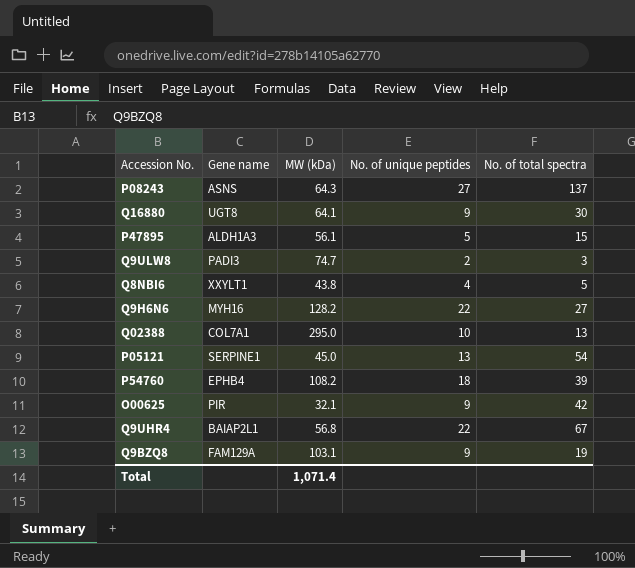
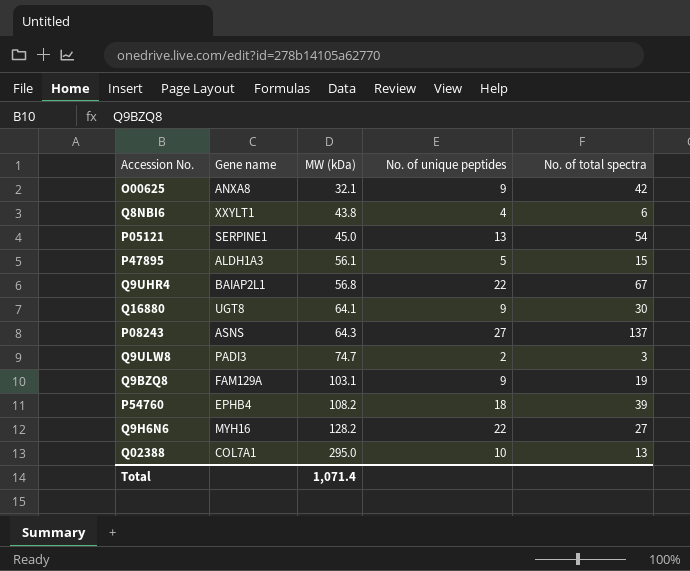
row order: none -> MW (kDa) ascending
O00625 | Gene name: PIR -> ANXA8
Q8NBI6 | No. of total spectra: 5 -> 6

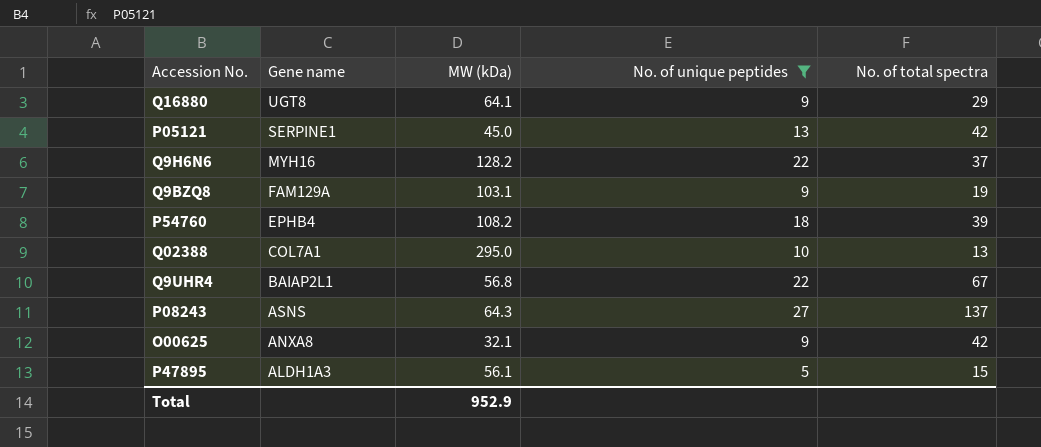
filter: none -> No. of unique peptides >= 5
row order: MW (kDa) ascending -> Gene name descending
Q16880 | No. of total spectra: 30 -> 29
P05121 | No. of total spectra: 54 -> 42
Q9H6N6 | No. of total spectra: 27 -> 37
Total | MW (kDa): 1,071.4 -> 952.9

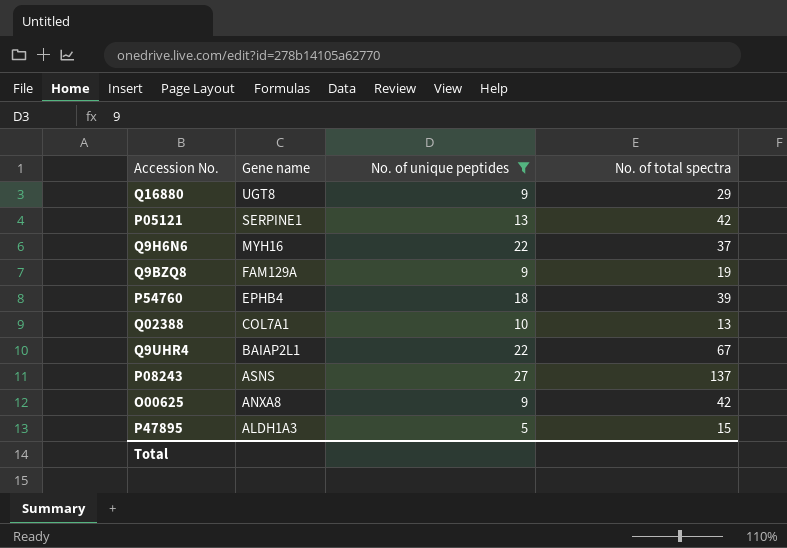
column MW (kDa) | position: 3 -> none

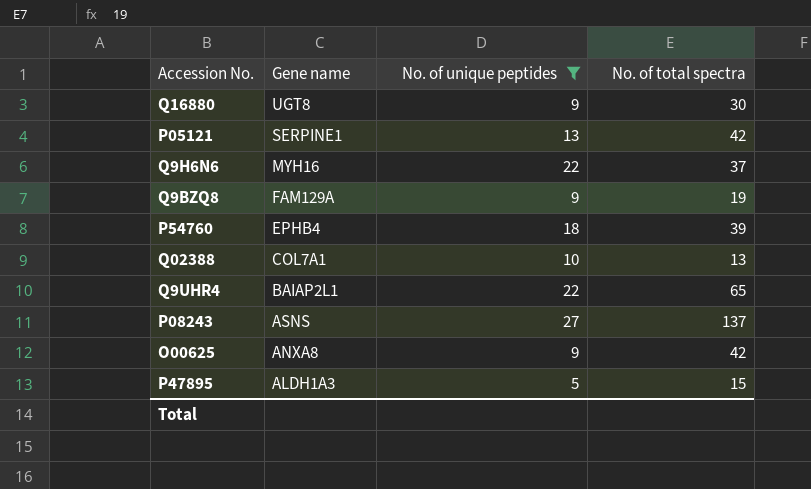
Q16880 | No. of total spectra: 29 -> 30
Q9UHR4 | No. of total spectra: 67 -> 65

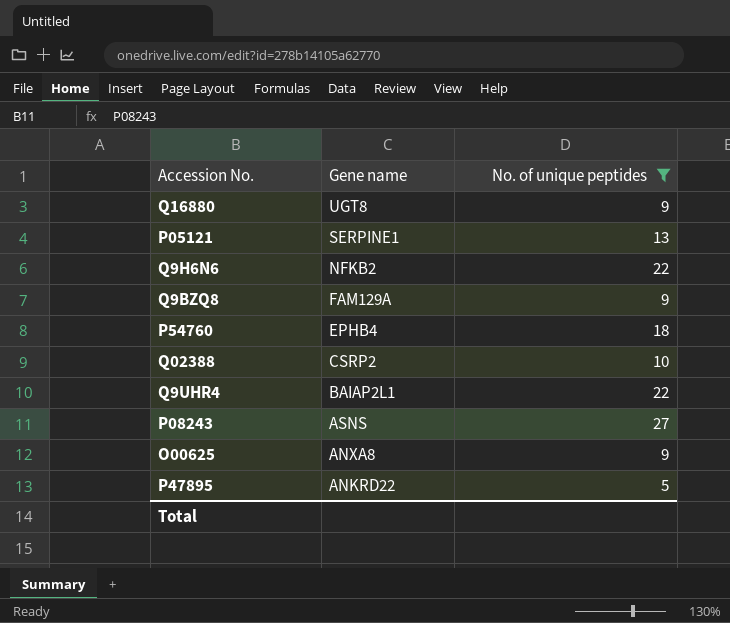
column No. of total spectra | position: 4 -> none
Q9H6N6 | Gene name: MYH16 -> NFKB2
Q02388 | Gene name: COL7A1 -> CSRP2
P47895 | Gene name: ALDH1A3 -> ANKRD22

